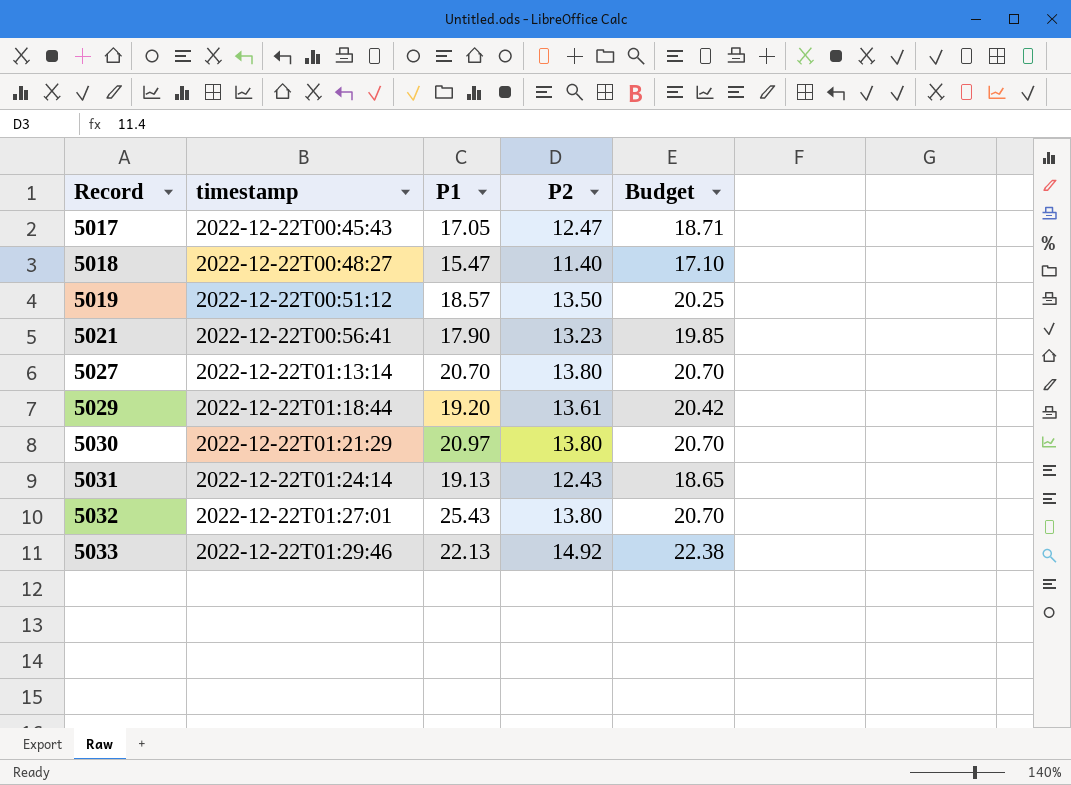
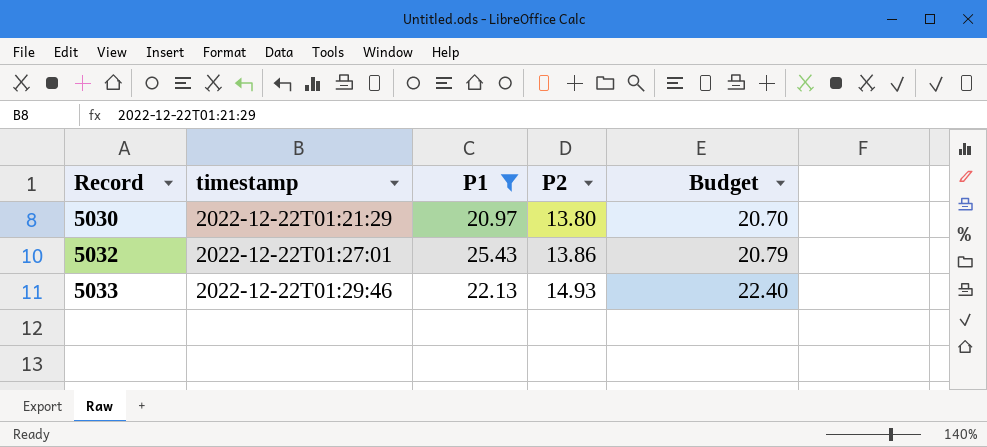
filter: none -> P1 >= 20.97
5032 | P2: 13.80 -> 13.86
5032 | Budget: 20.70 -> 20.79
5033 | P2: 14.92 -> 14.93
5033 | Budget: 22.38 -> 22.40

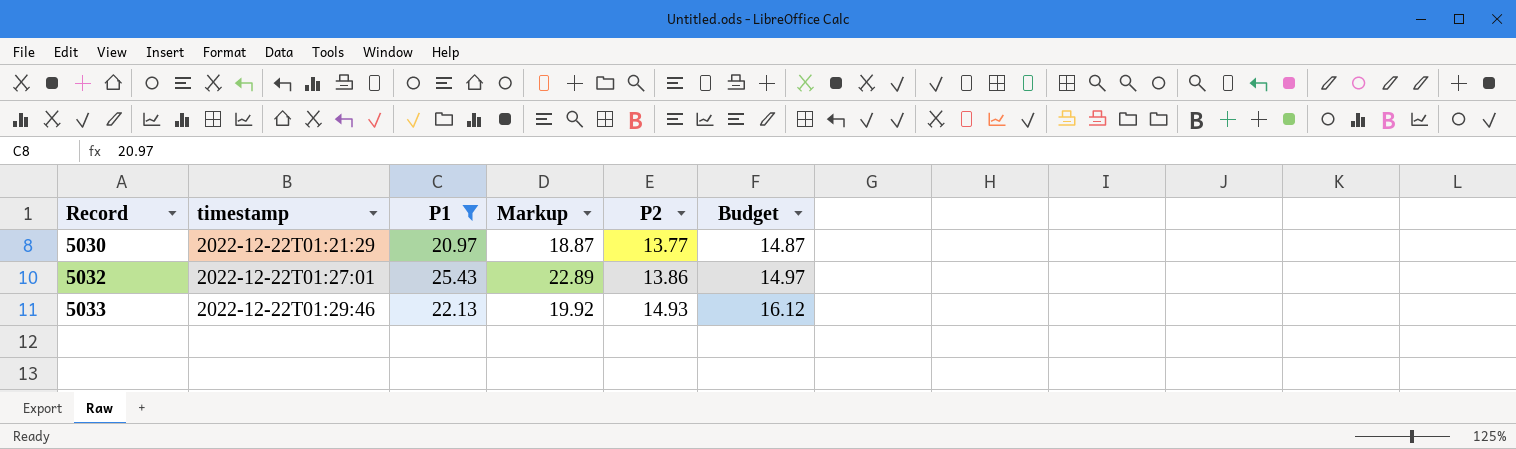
column Markup | formula: none -> [P1] * 0.9
column Budget | formula: [P2] * 1.5 -> [P2] * 1.08
5030 | P2: 13.80 -> 13.77

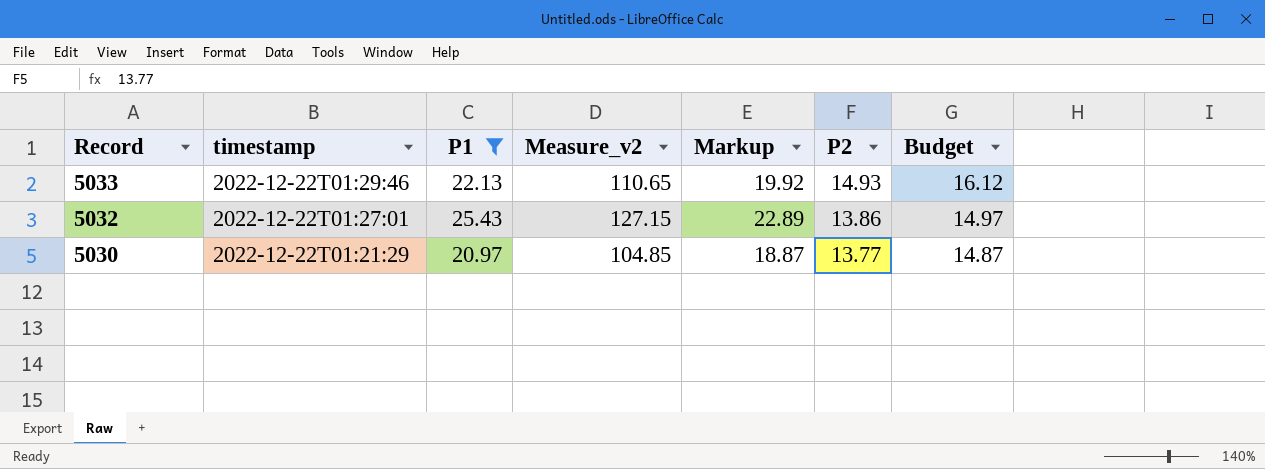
row order: Record ascending -> Record descending
column Measure_v2 | formula: none -> [P1] * 5

